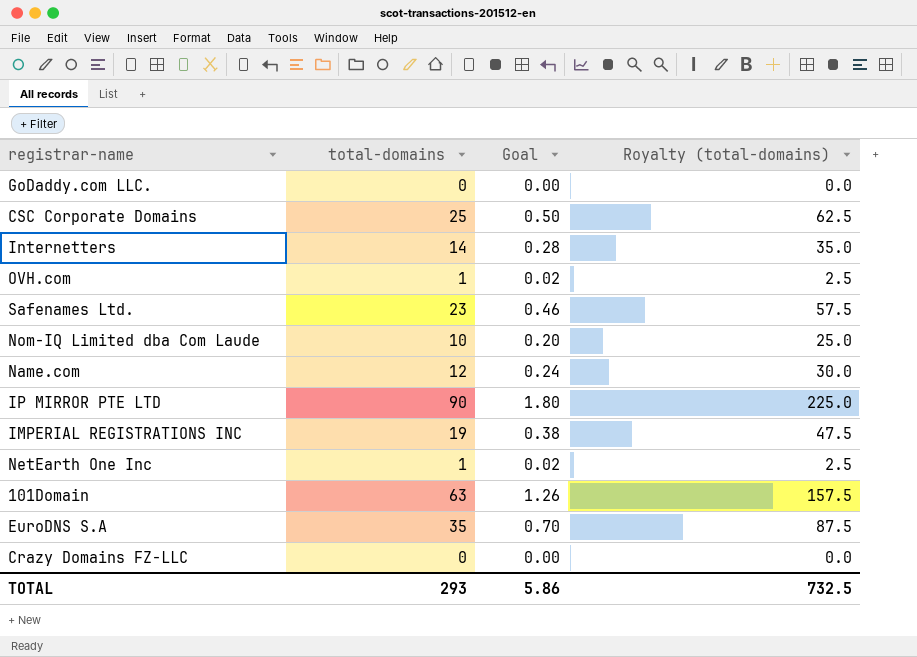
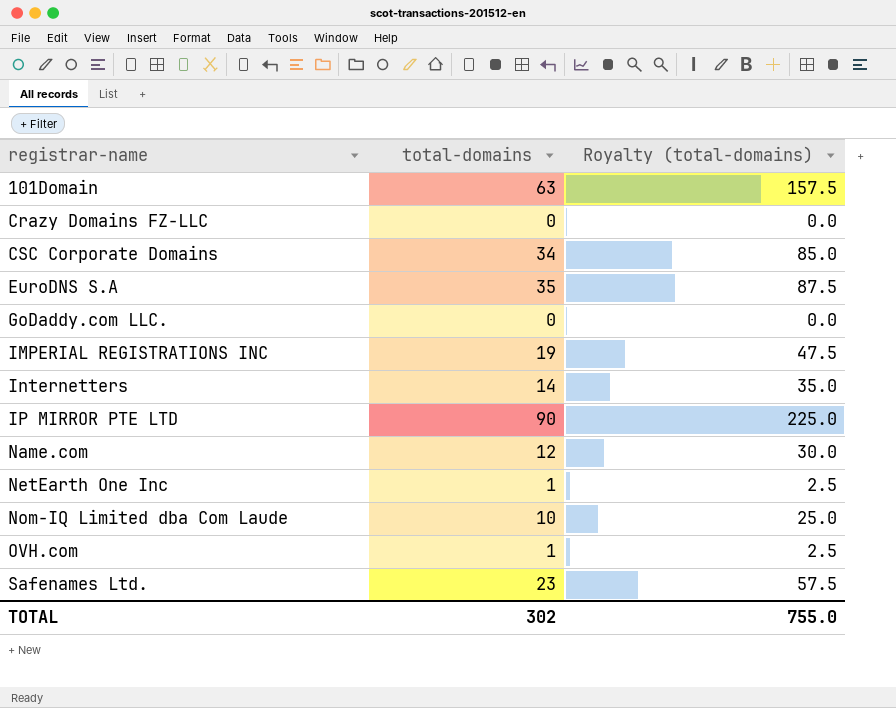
row order: none -> registrar-name ascending
column Goal | formula: [total-domains] * 0.02 -> none
CSC Corporate Domains | total-domains: 25 -> 34
CSC Corporate Domains | Royalty (total-domains): 62.5 -> 85.0
TOTAL | total-domains: 293 -> 302
TOTAL | Royalty (total-domains): 732.5 -> 755.0

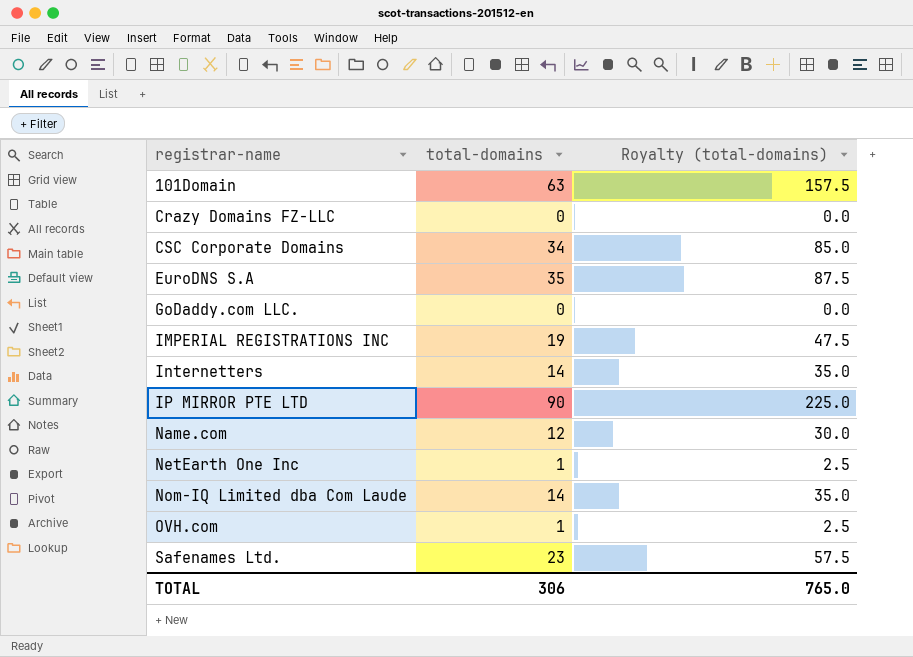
Nom-IQ Limited dba Com Laude | total-domains: 10 -> 14
Nom-IQ Limited dba Com Laude | Royalty (total-domains): 25.0 -> 35.0
TOTAL | total-domains: 302 -> 306
TOTAL | Royalty (total-domains): 755.0 -> 765.0

